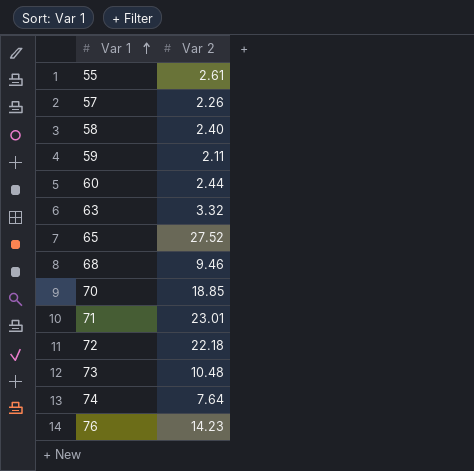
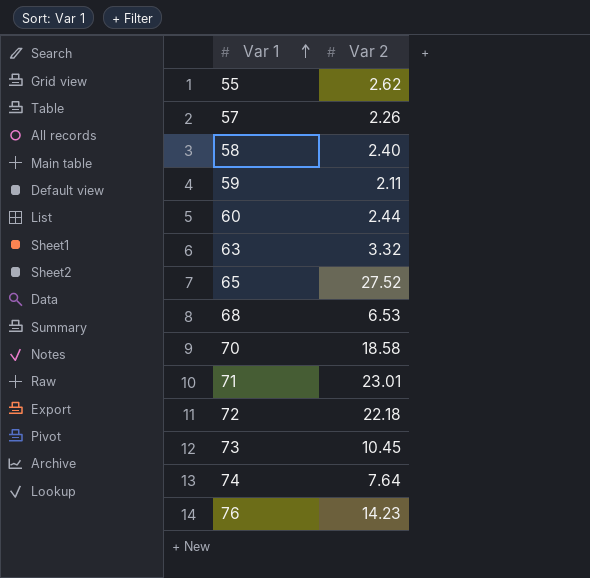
55 | Var 2: 2.61 -> 2.62
68 | Var 2: 9.46 -> 6.53
70 | Var 2: 18.85 -> 18.58
73 | Var 2: 10.48 -> 10.45

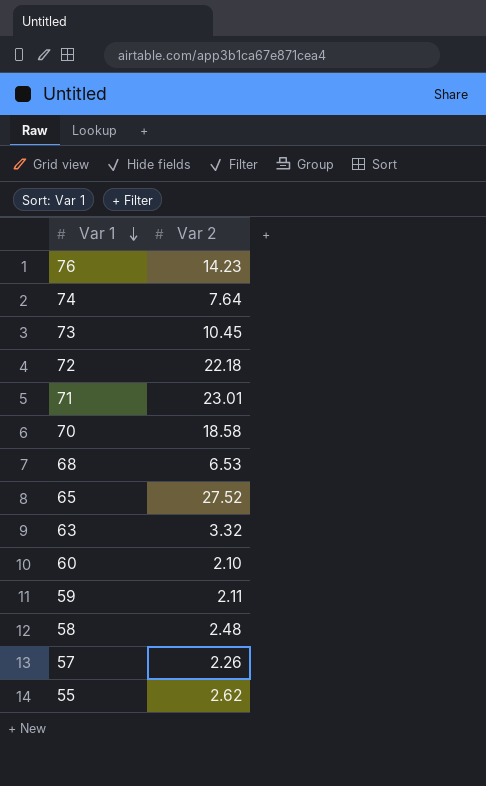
row order: Var 1 ascending -> Var 1 descending
60 | Var 2: 2.44 -> 2.10
58 | Var 2: 2.40 -> 2.48

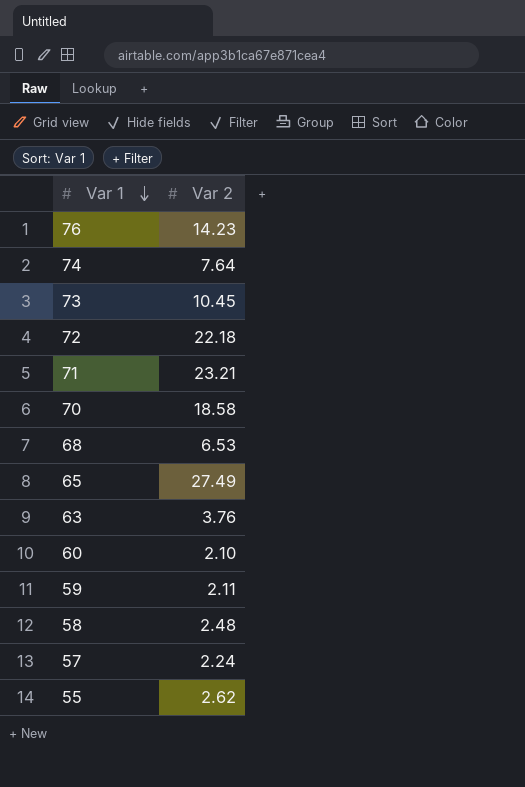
71 | Var 2: 23.01 -> 23.21
65 | Var 2: 27.52 -> 27.49
63 | Var 2: 3.32 -> 3.76
57 | Var 2: 2.26 -> 2.24

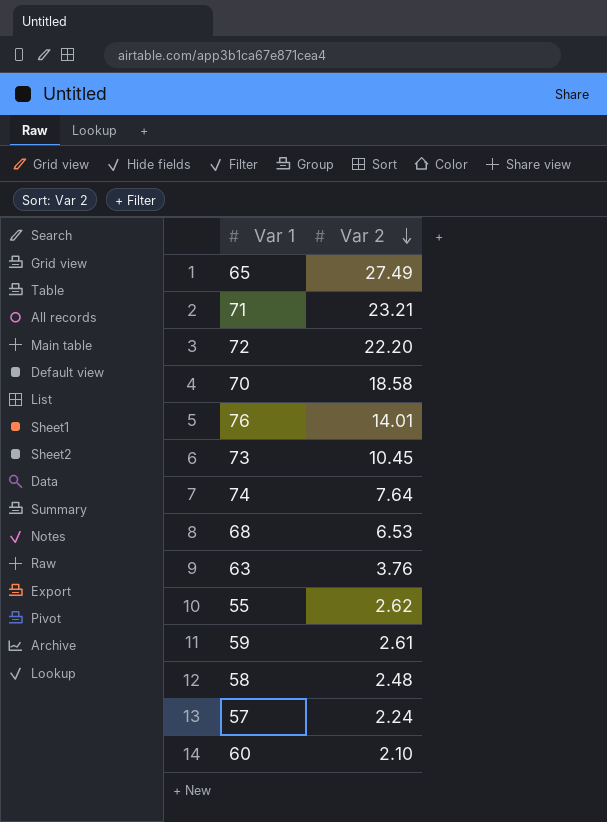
row order: Var 1 descending -> Var 2 descending
72 | Var 2: 22.18 -> 22.20
76 | Var 2: 14.23 -> 14.01
59 | Var 2: 2.11 -> 2.61

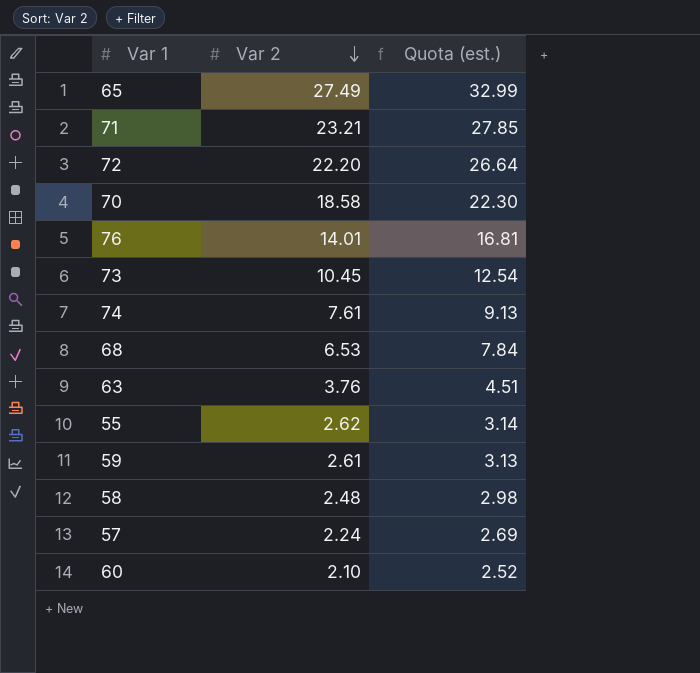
column Quota (est.) | formula: none -> [Var 2] * 1.2
74 | Var 2: 7.64 -> 7.61

